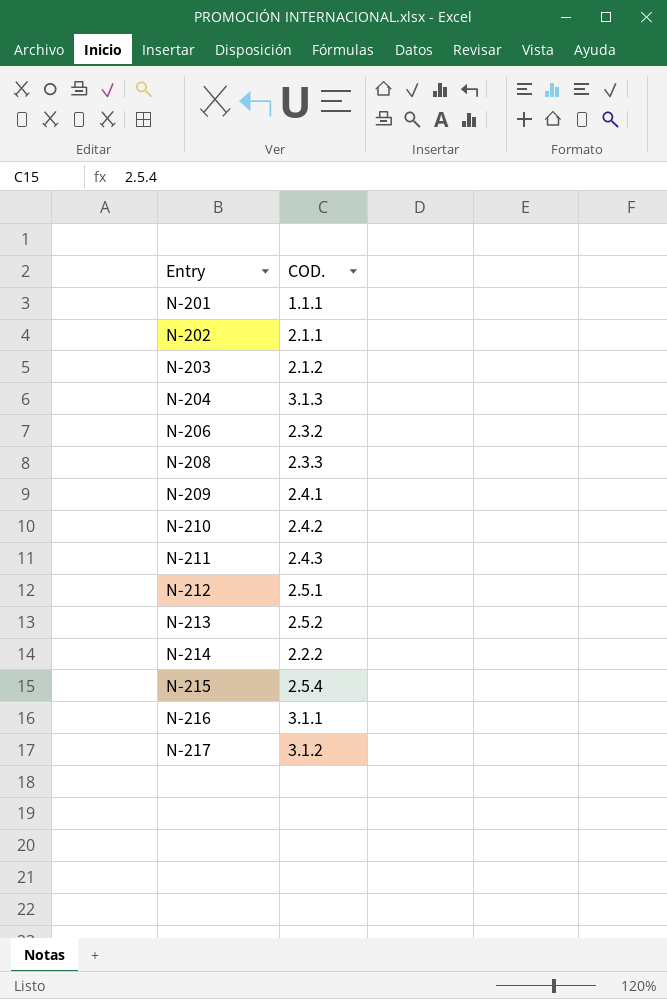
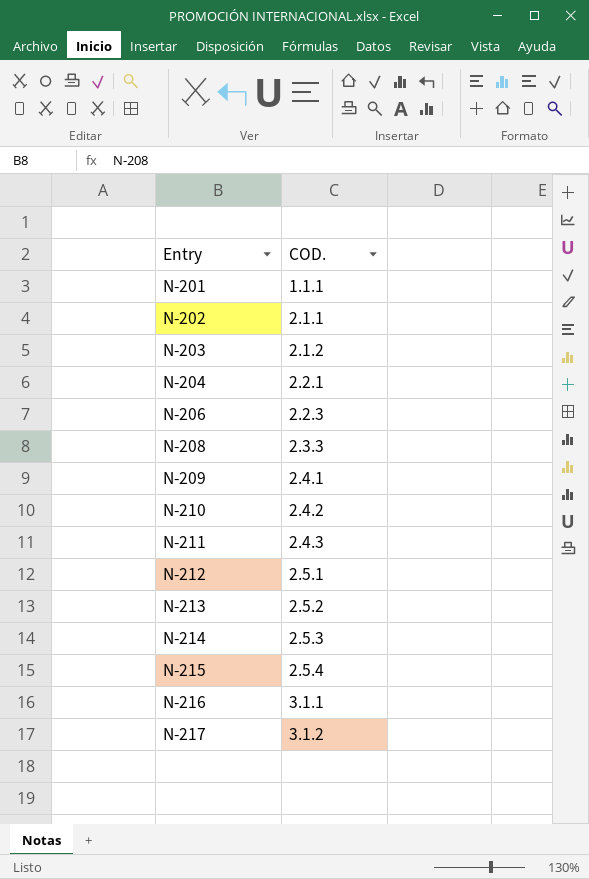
N-204 | COD.: 3.1.3 -> 2.2.1
N-206 | COD.: 2.3.2 -> 2.2.3
N-214 | COD.: 2.2.2 -> 2.5.3

